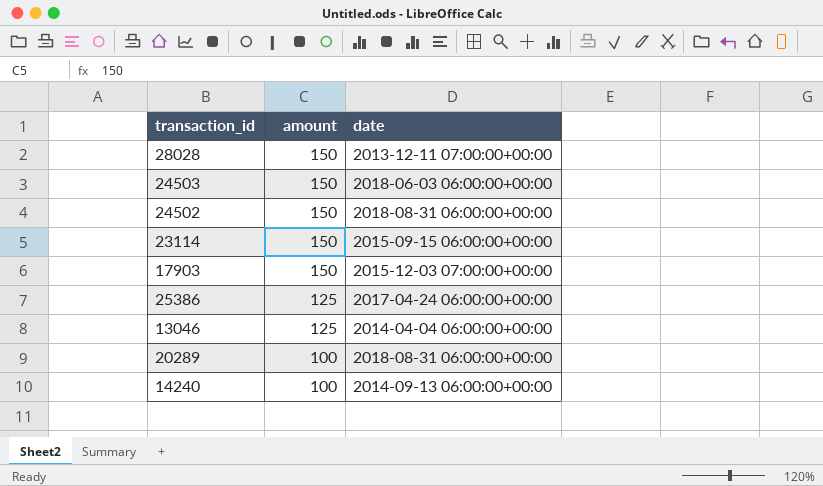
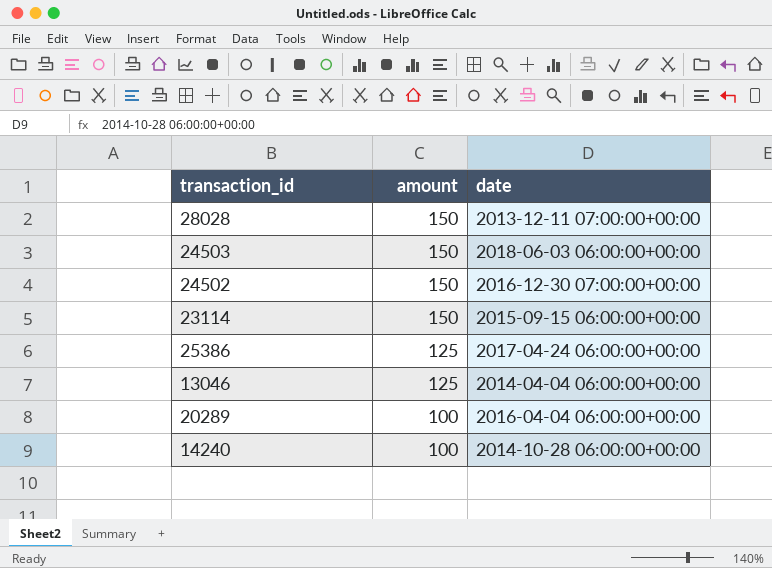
row 17903: 150 | 2015-12-03 07:00:00+00:00 -> none
24502 | date: 2018-08-31 06:00:00+00:00 -> 2016-12-30 07:00:00+00:00
20289 | date: 2018-08-31 06:00:00+00:00 -> 2016-04-04 06:00:00+00:00
14240 | date: 2014-09-13 06:00:00+00:00 -> 2014-10-28 06:00:00+00:00

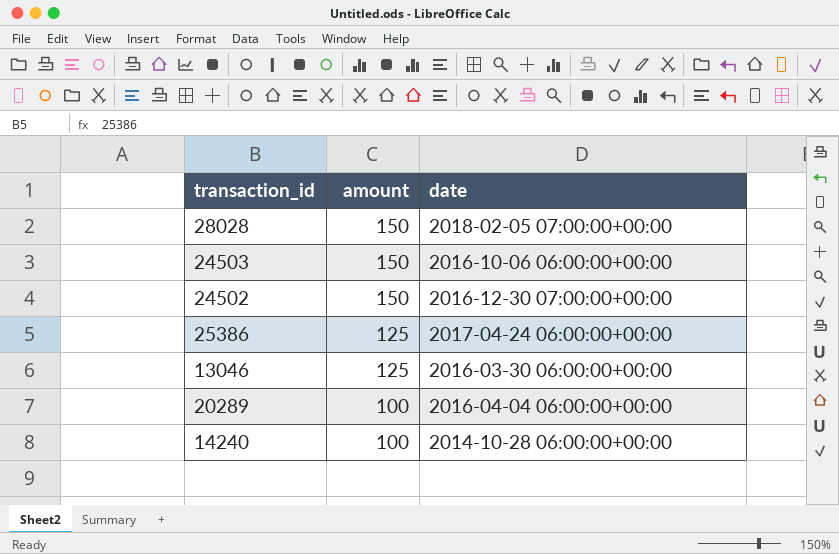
row 23114: 150 | 2015-09-15 06:00:00+00:00 -> none
28028 | date: 2013-12-11 07:00:00+00:00 -> 2018-02-05 07:00:00+00:00
24503 | date: 2018-06-03 06:00:00+00:00 -> 2016-10-06 06:00:00+00:00
13046 | date: 2014-04-04 06:00:00+00:00 -> 2016-03-30 06:00:00+00:00

